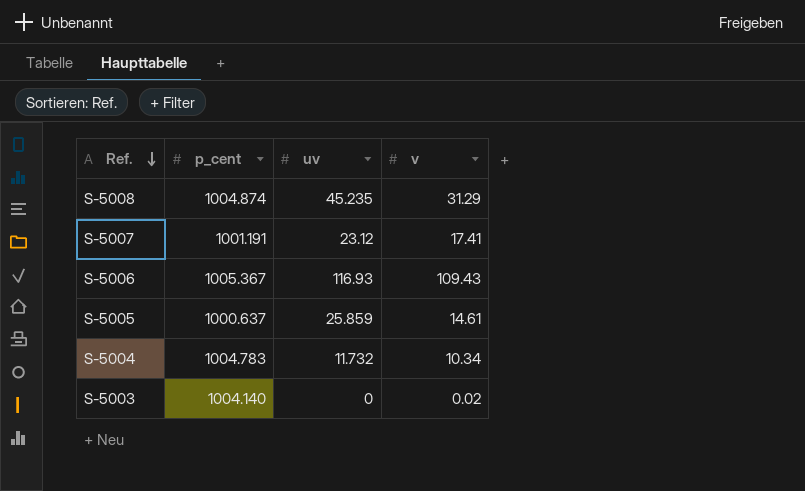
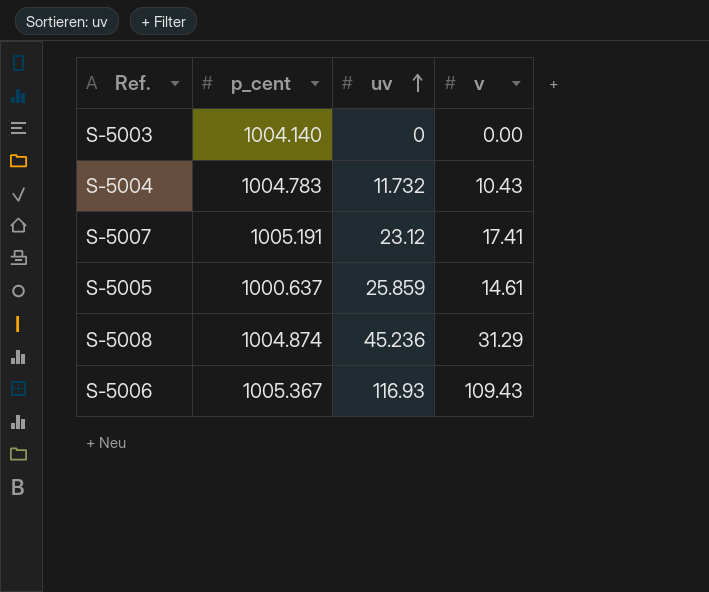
row order: Ref. descending -> uv ascending
S-5003 | v: 0.02 -> 0.00
S-5004 | v: 10.34 -> 10.43
S-5007 | p_cent: 1001.191 -> 1005.191
S-5008 | uv: 45.235 -> 45.236

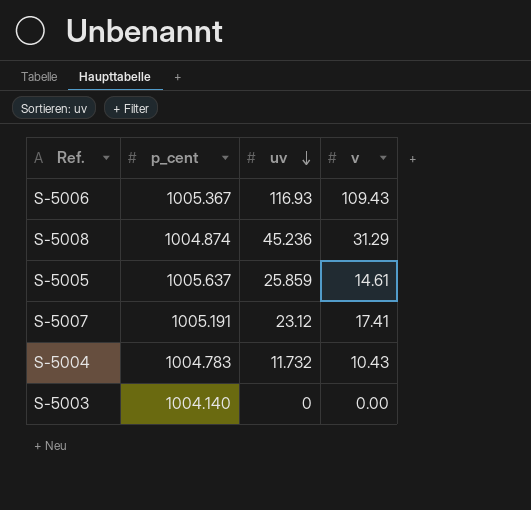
row order: uv ascending -> uv descending
S-5005 | p_cent: 1000.637 -> 1005.637

